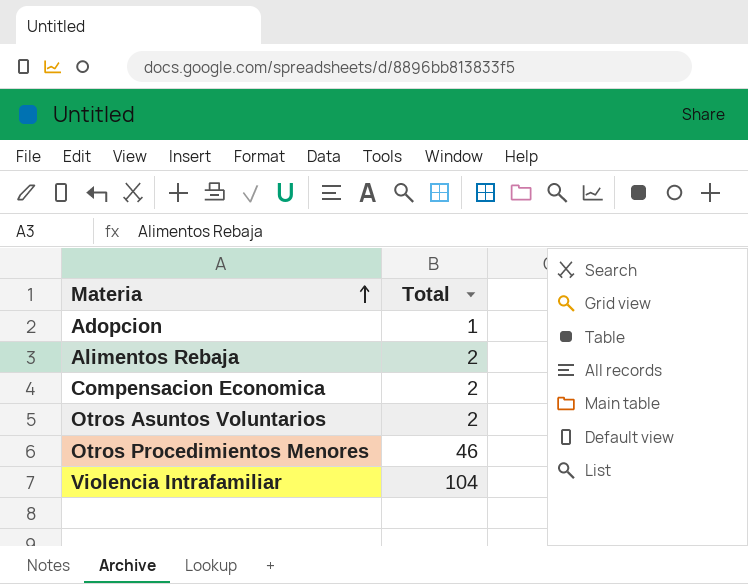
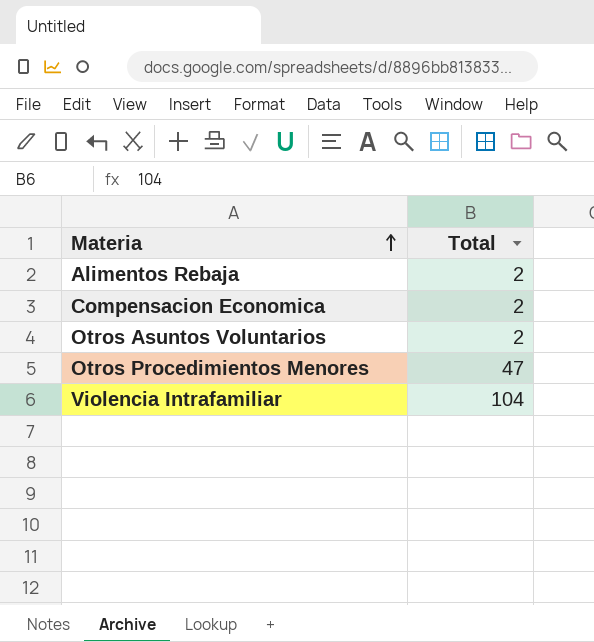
row Adopcion: 1 -> none
Otros Procedimientos Menores | Total: 46 -> 47

